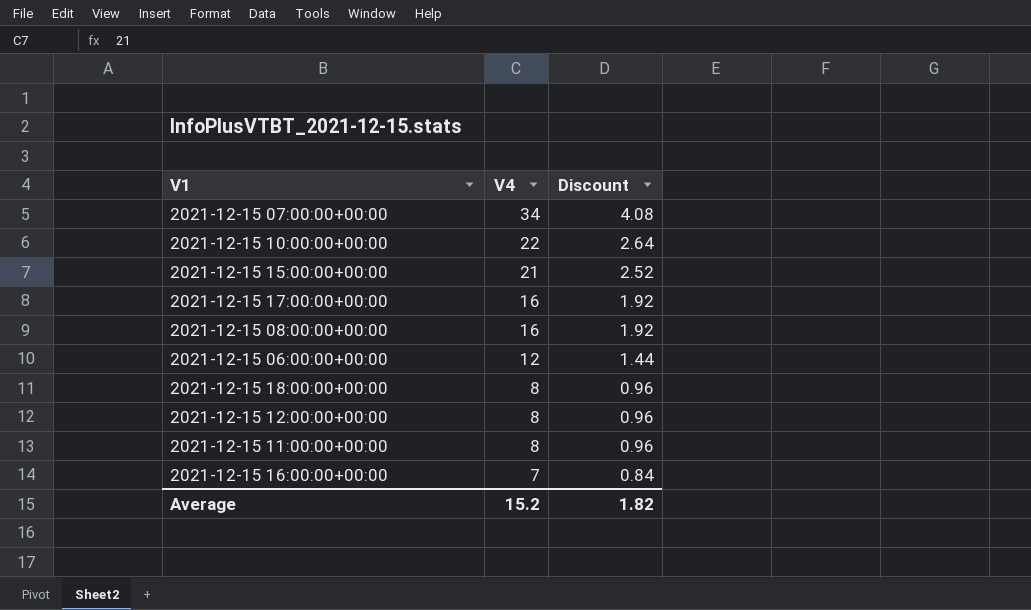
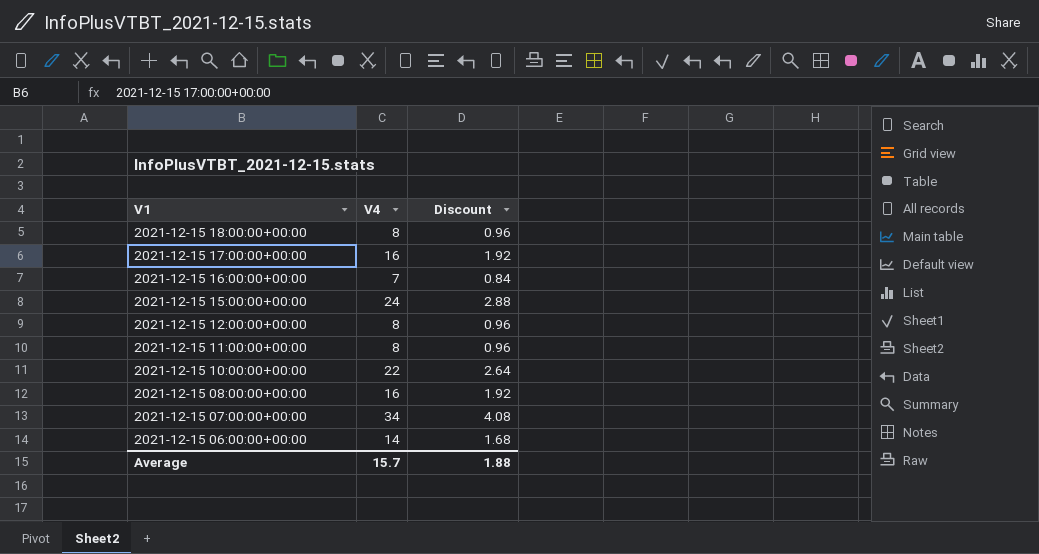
row order: V4 descending -> V1 descending
2021-12-15 15:00:00+00:00 | V4: 21 -> 24
2021-12-15 15:00:00+00:00 | Discount: 2.52 -> 2.88
2021-12-15 06:00:00+00:00 | V4: 12 -> 14
2021-12-15 06:00:00+00:00 | Discount: 1.44 -> 1.68
Average | V4: 15.2 -> 15.7
Average | Discount: 1.82 -> 1.88

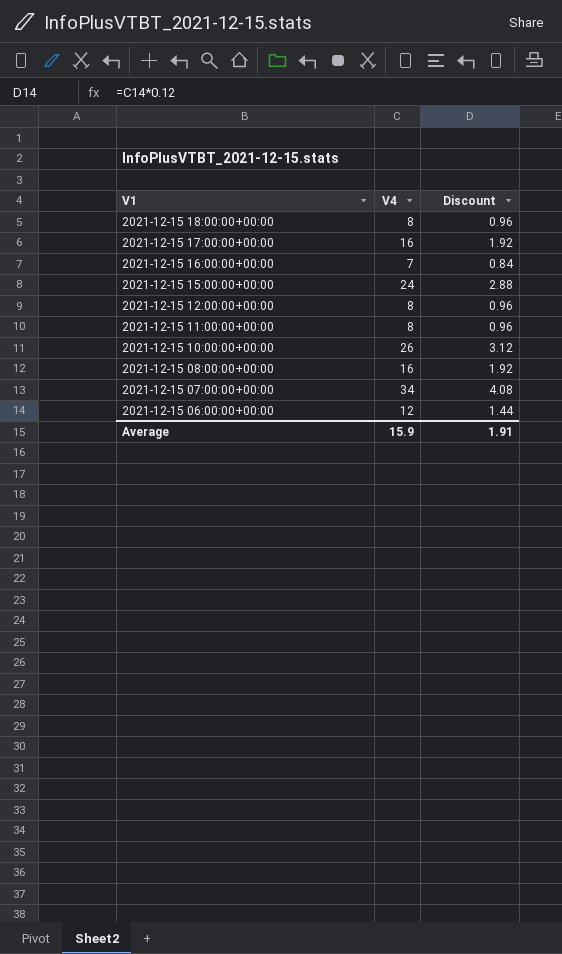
2021-12-15 10:00:00+00:00 | V4: 22 -> 26
2021-12-15 10:00:00+00:00 | Discount: 2.64 -> 3.12
2021-12-15 06:00:00+00:00 | V4: 14 -> 12
2021-12-15 06:00:00+00:00 | Discount: 1.68 -> 1.44
Average | V4: 15.7 -> 15.9
Average | Discount: 1.88 -> 1.91

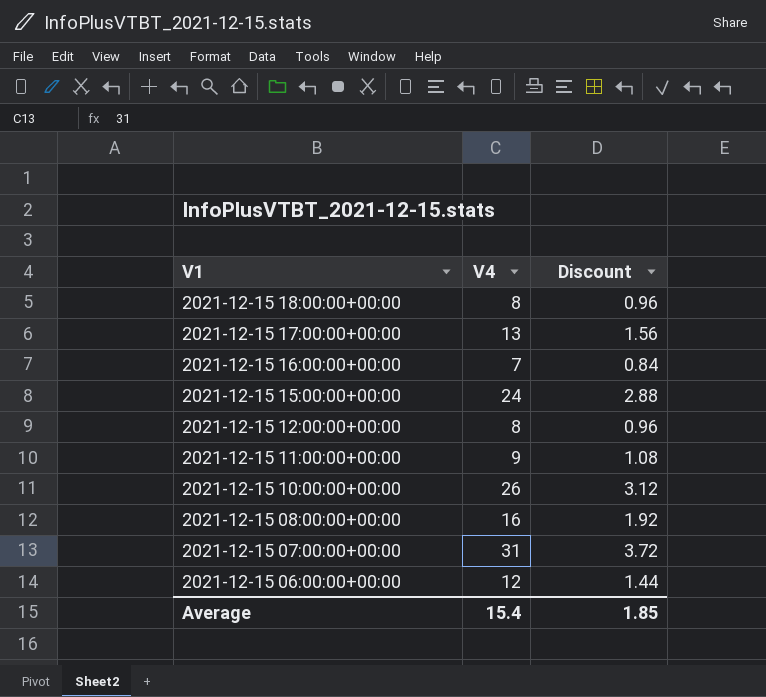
2021-12-15 17:00:00+00:00 | V4: 16 -> 13
2021-12-15 17:00:00+00:00 | Discount: 1.92 -> 1.56
2021-12-15 11:00:00+00:00 | V4: 8 -> 9
2021-12-15 11:00:00+00:00 | Discount: 0.96 -> 1.08
2021-12-15 07:00:00+00:00 | V4: 34 -> 31
2021-12-15 07:00:00+00:00 | Discount: 4.08 -> 3.72
Average | V4: 15.9 -> 15.4
Average | Discount: 1.91 -> 1.85

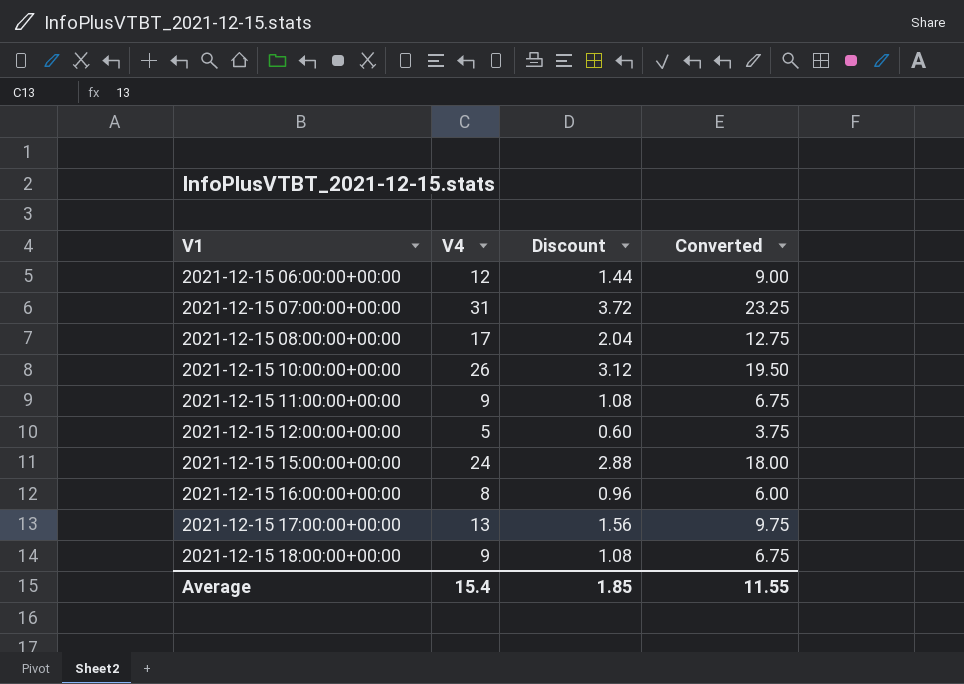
row order: V1 descending -> V1 ascending
column Converted | formula: none -> [V4] * 0.75
2021-12-15 08:00:00+00:00 | V4: 16 -> 17
2021-12-15 08:00:00+00:00 | Discount: 1.92 -> 2.04
2021-12-15 12:00:00+00:00 | V4: 8 -> 5
2021-12-15 12:00:00+00:00 | Discount: 0.96 -> 0.60
2021-12-15 16:00:00+00:00 | V4: 7 -> 8
2021-12-15 16:00:00+00:00 | Discount: 0.84 -> 0.96
2021-12-15 18:00:00+00:00 | V4: 8 -> 9
2021-12-15 18:00:00+00:00 | Discount: 0.96 -> 1.08

